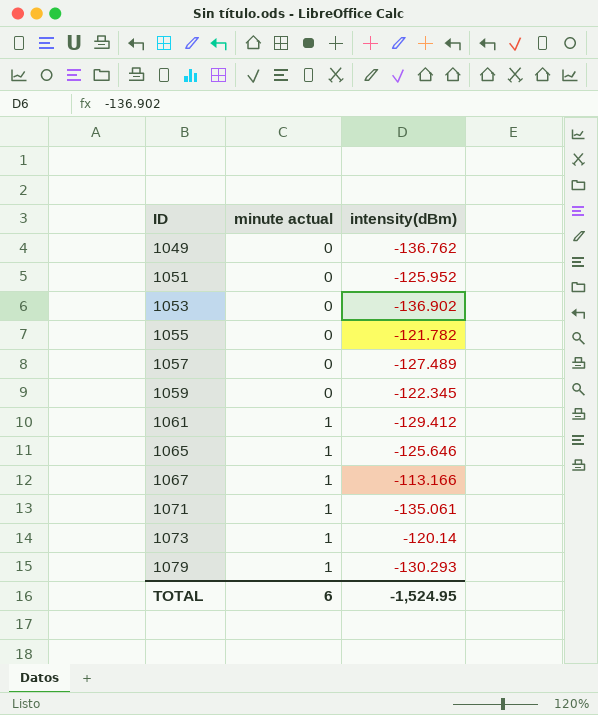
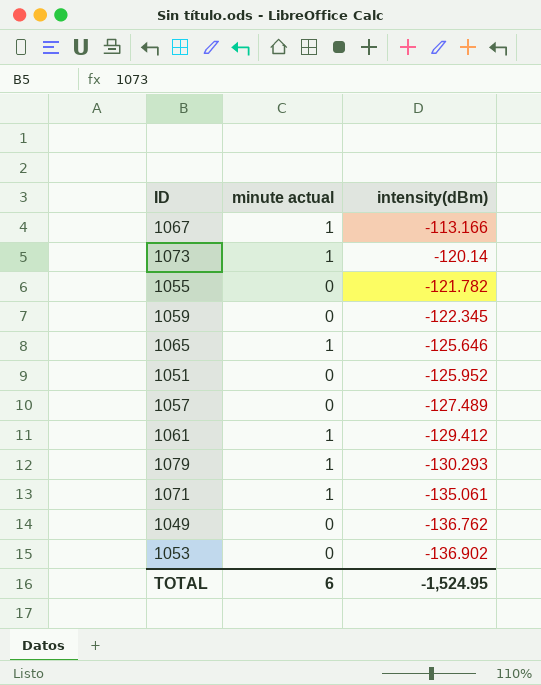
row order: ID ascending -> intensity(dBm) descending

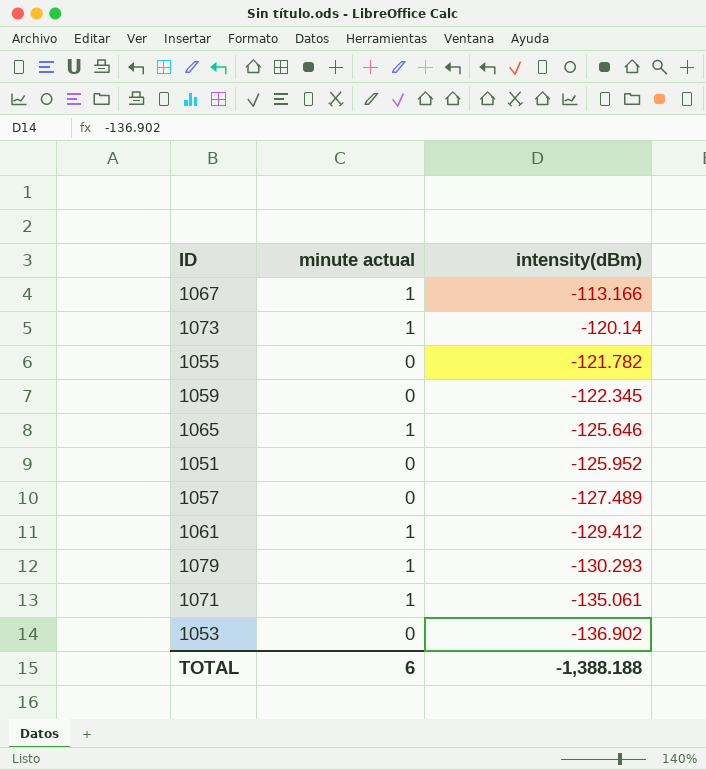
row 1049: 0 | -136.762 -> none
TOTAL | intensity(dBm): -1,524.95 -> -1,388.188

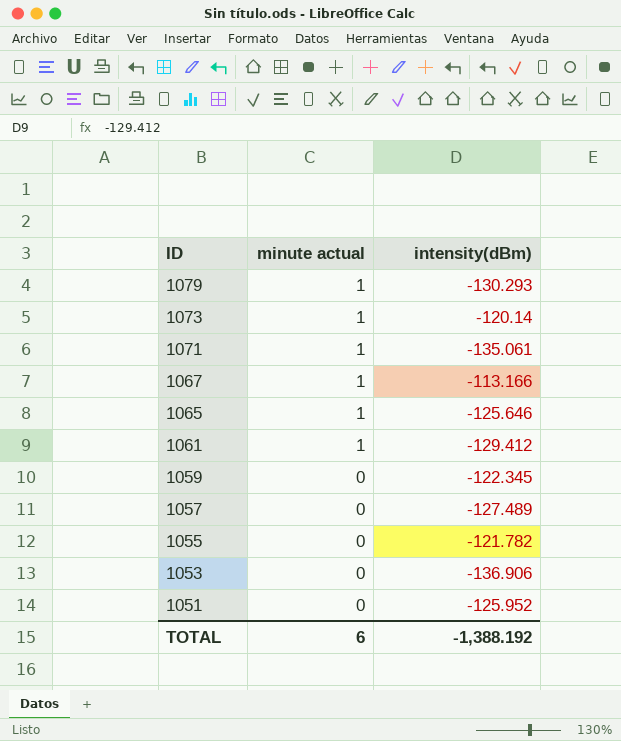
row order: intensity(dBm) descending -> ID descending
1053 | intensity(dBm): -136.902 -> -136.906
TOTAL | intensity(dBm): -1,388.188 -> -1,388.192

